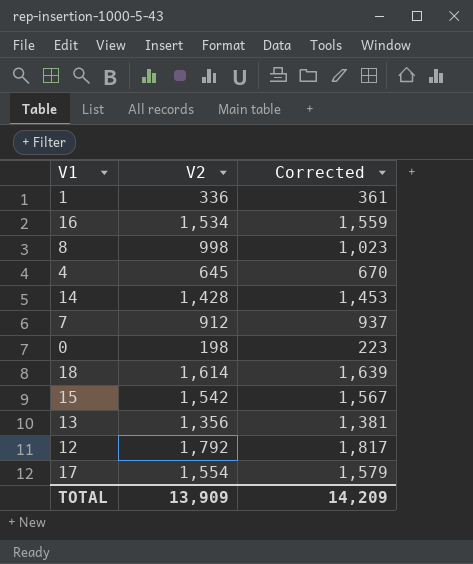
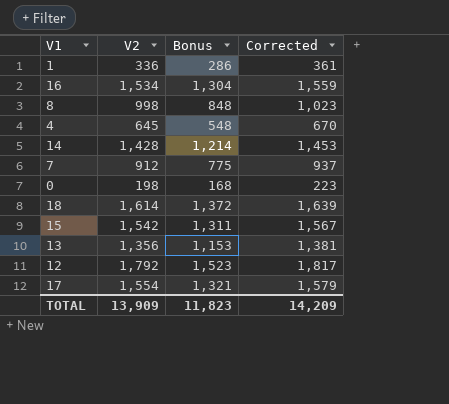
column Bonus | formula: none -> [V2] * 0.85

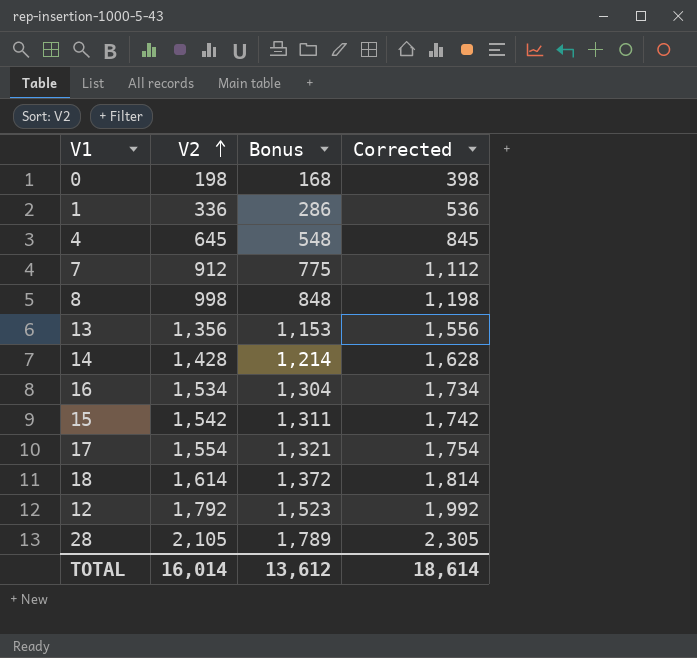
row order: none -> V2 ascending
column Corrected | formula: [V2] + 25 -> [V2] + 200
row 28: none -> 2,105 | 1,789 | 2,305
TOTAL | V2: 13,909 -> 16,014
TOTAL | Bonus: 11,823 -> 13,612
TOTAL | Corrected: 14,209 -> 18,614

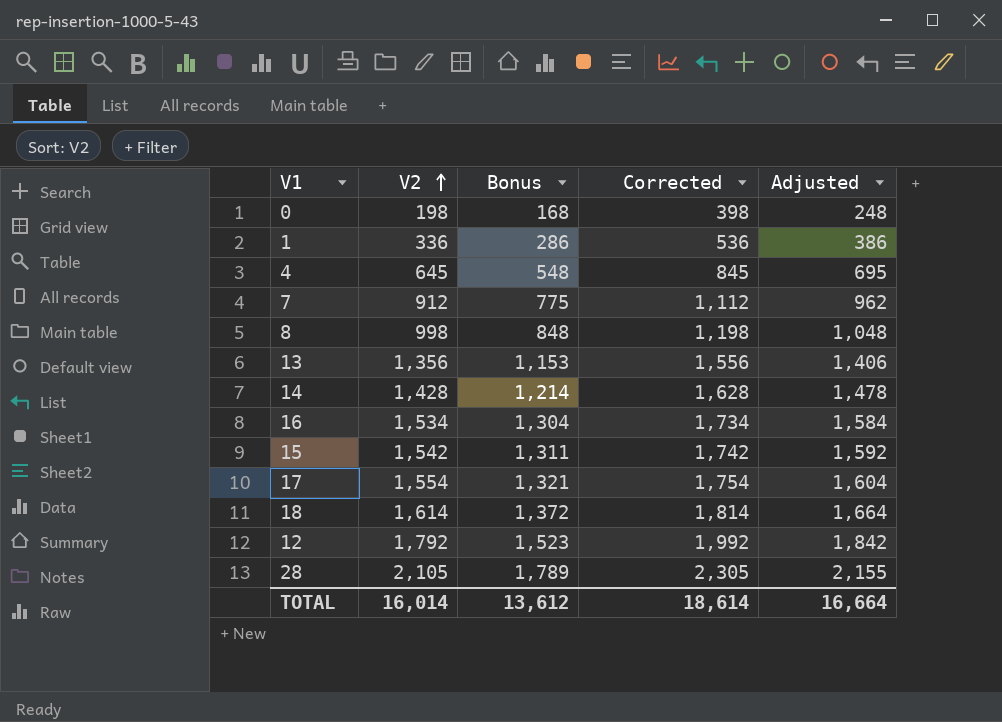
column Adjusted | formula: none -> [V2] + 50

